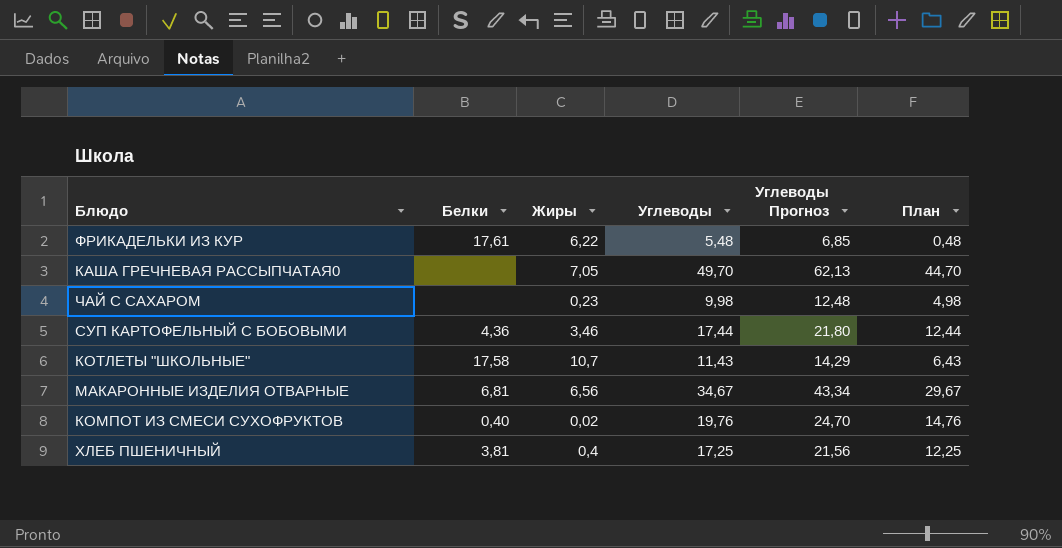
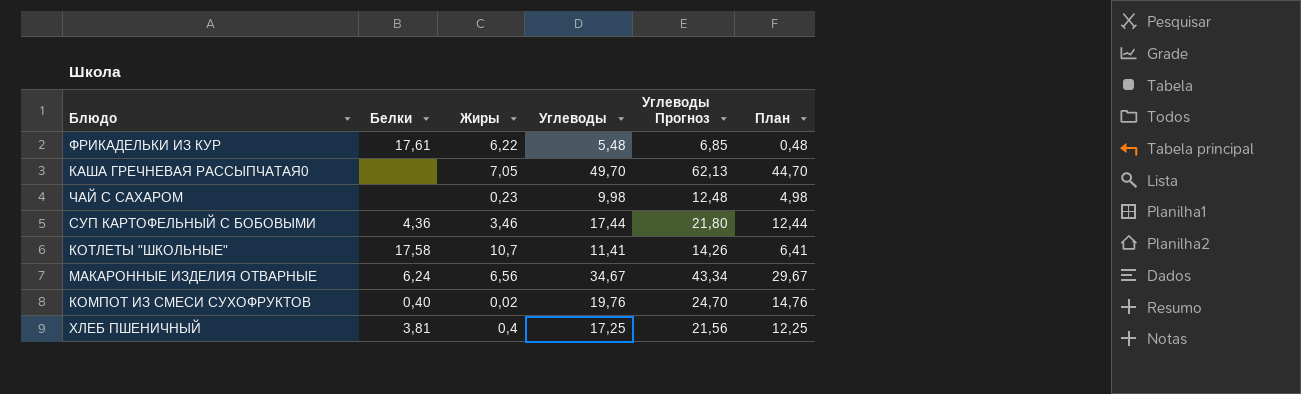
КОТЛЕТЫ "ШКОЛЬНЫЕ" | Углеводы: 11,43 -> 11,41
КОТЛЕТЫ "ШКОЛЬНЫЕ" | Углеводы Прогноз: 14,29 -> 14,26
КОТЛЕТЫ "ШКОЛЬНЫЕ" | План: 6,43 -> 6,41
МАКАРОННЫЕ ИЗДЕЛИЯ ОТВАРНЫЕ | Белки: 6,81 -> 6,24

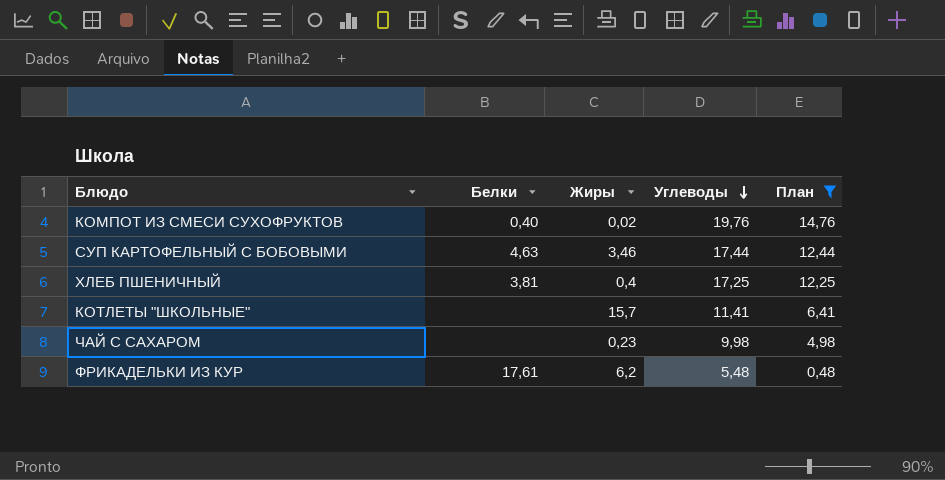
filter: none -> План <= 14,76
row order: none -> Углеводы descending
column Углеводы Прогноз | formula: [Углеводы] * 1,25 -> none
СУП КАРТОФЕЛЬНЫЙ С БОБОВЫМИ | Белки: 4,36 -> 4,63
КОТЛЕТЫ "ШКОЛЬНЫЕ" | Белки: 17,58 -> none
КОТЛЕТЫ "ШКОЛЬНЫЕ" | Жиры: 10,7 -> 15,7
ФРИКАДЕЛЬКИ ИЗ КУР | Жиры: 6,22 -> 6,2

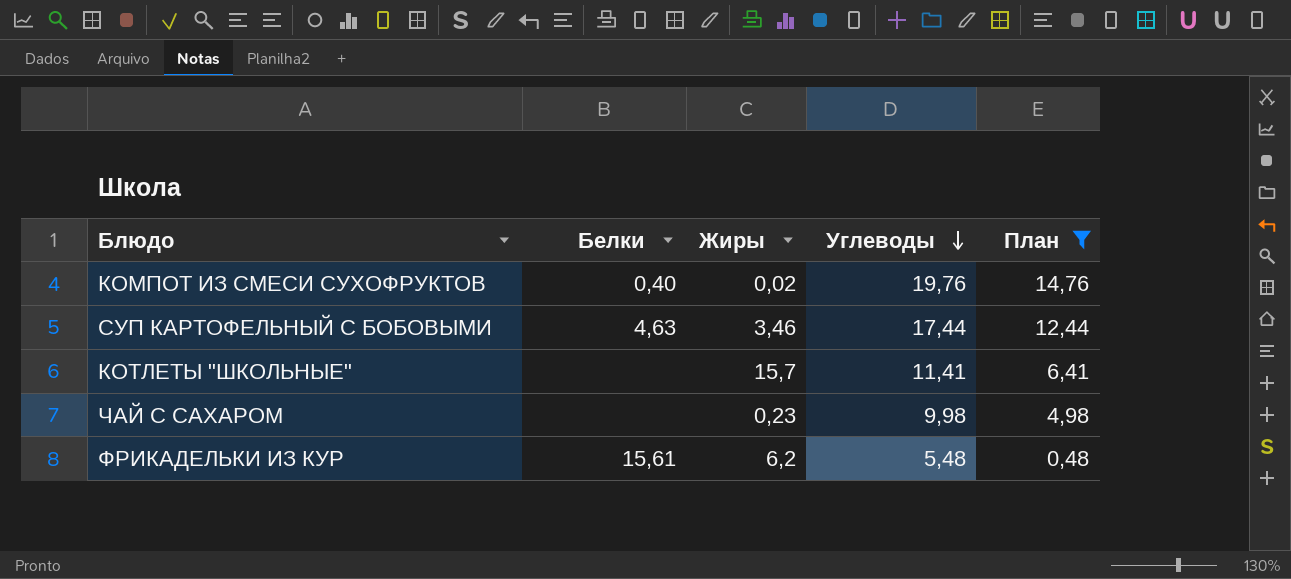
row ХЛЕБ ПШЕНИЧНЫЙ: 3,81 | 0,4 | 17,25 | 12,25 -> none
ФРИКАДЕЛЬКИ ИЗ КУР | Белки: 17,61 -> 15,61

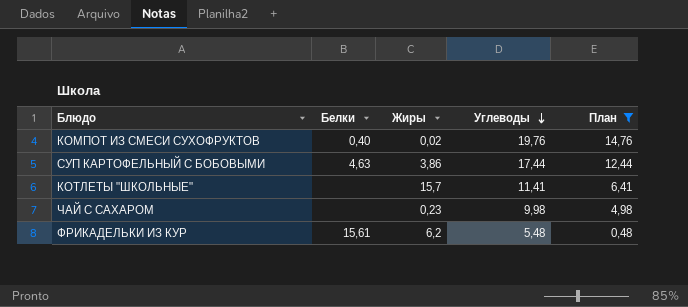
СУП КАРТОФЕЛЬНЫЙ С БОБОВЫМИ | Жиры: 3,46 -> 3,86

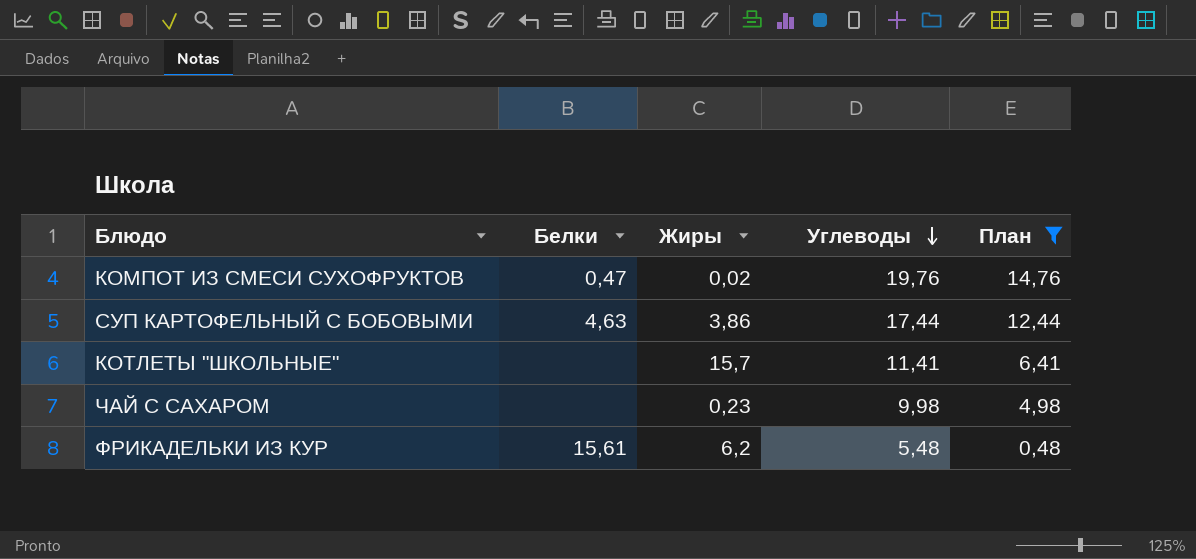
КОМПОТ ИЗ СМЕСИ СУХОФРУКТОВ | Белки: 0,40 -> 0,47

